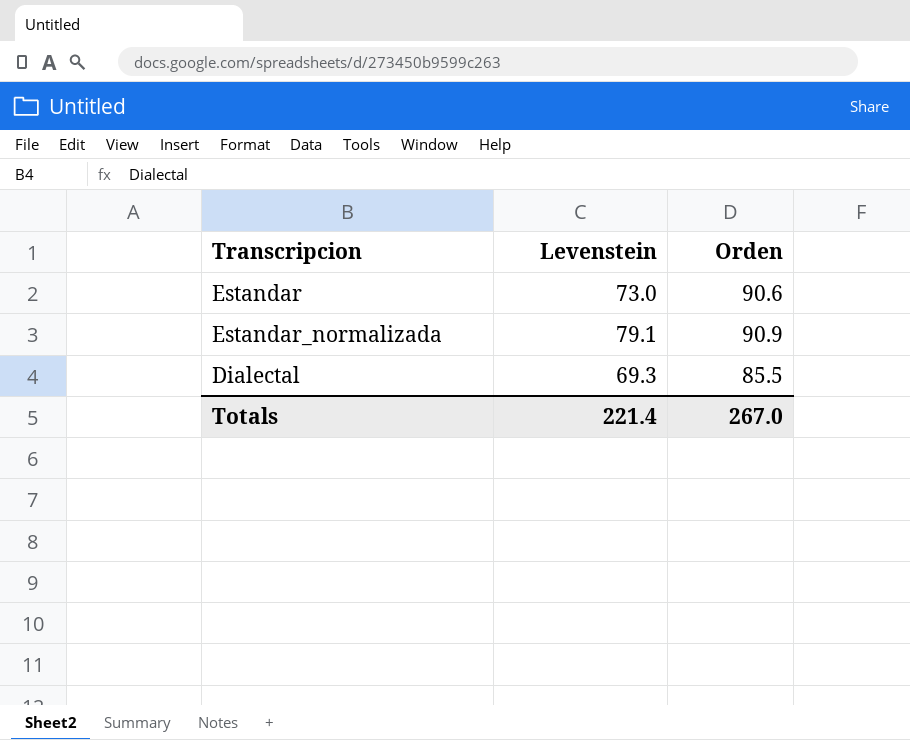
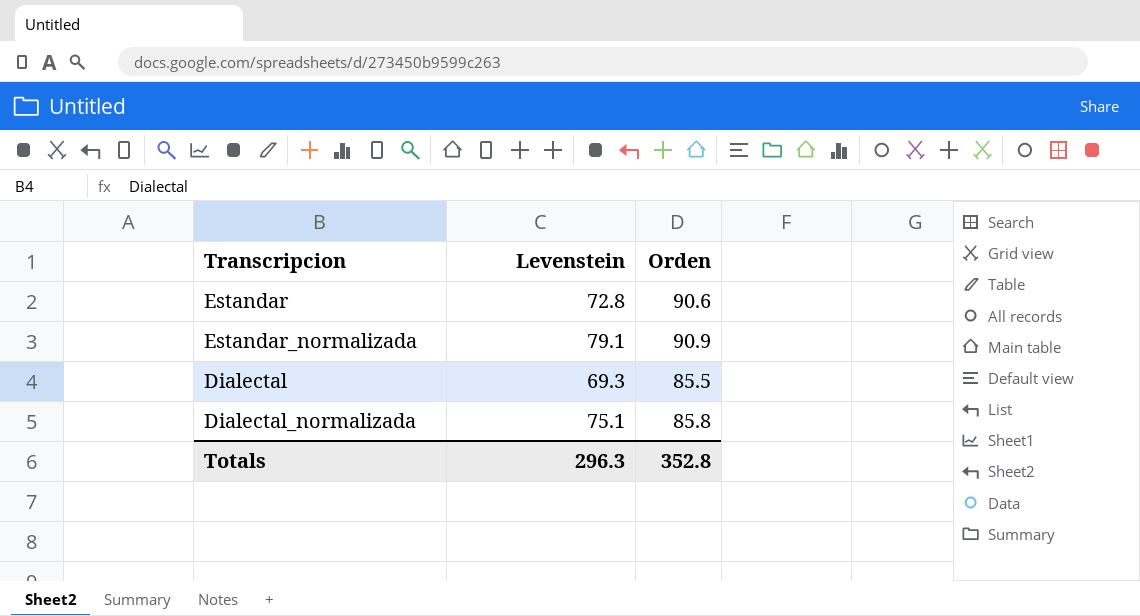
Estandar | Levenstein: 73.0 -> 72.8
row Dialectal_normalizada: none -> 75.1 | 85.8
Totals | Levenstein: 221.4 -> 296.3
Totals | Orden: 267.0 -> 352.8

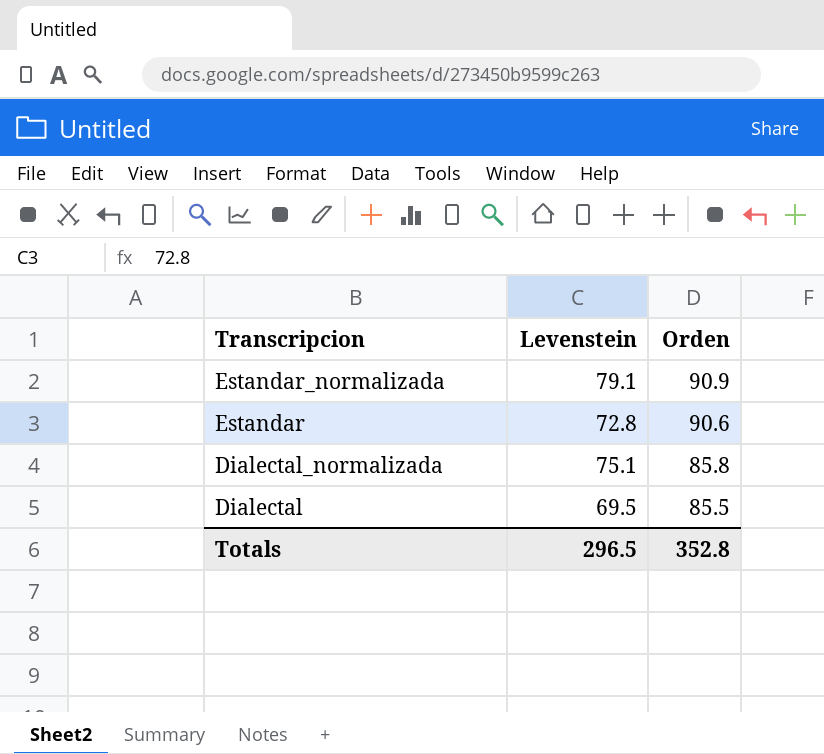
row order: none -> Transcripcion descending
Dialectal | Levenstein: 69.3 -> 69.5
Totals | Levenstein: 296.3 -> 296.5

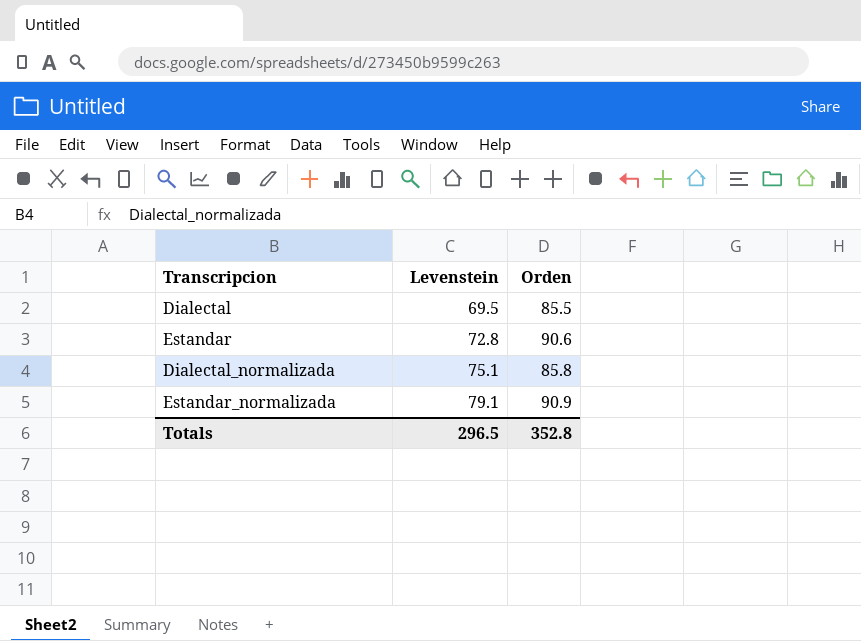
row order: Transcripcion descending -> Levenstein ascending

